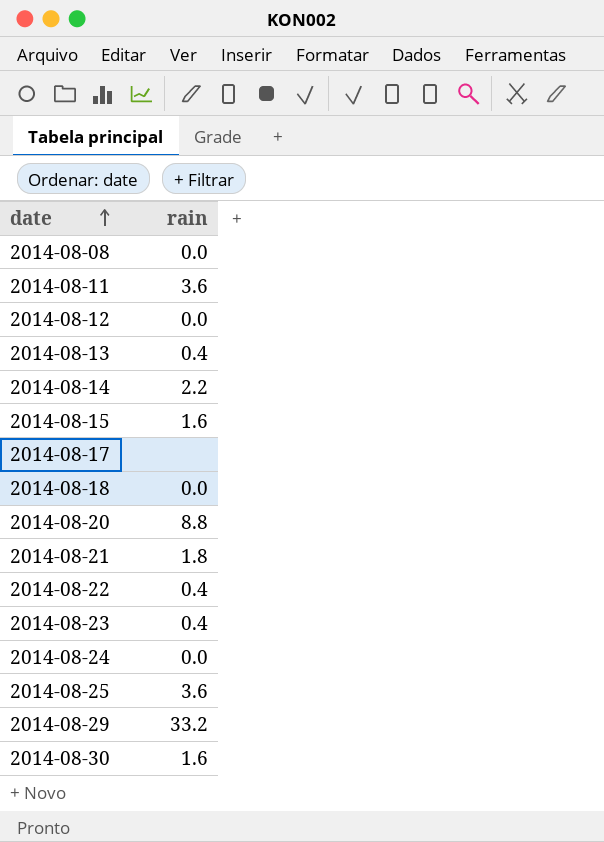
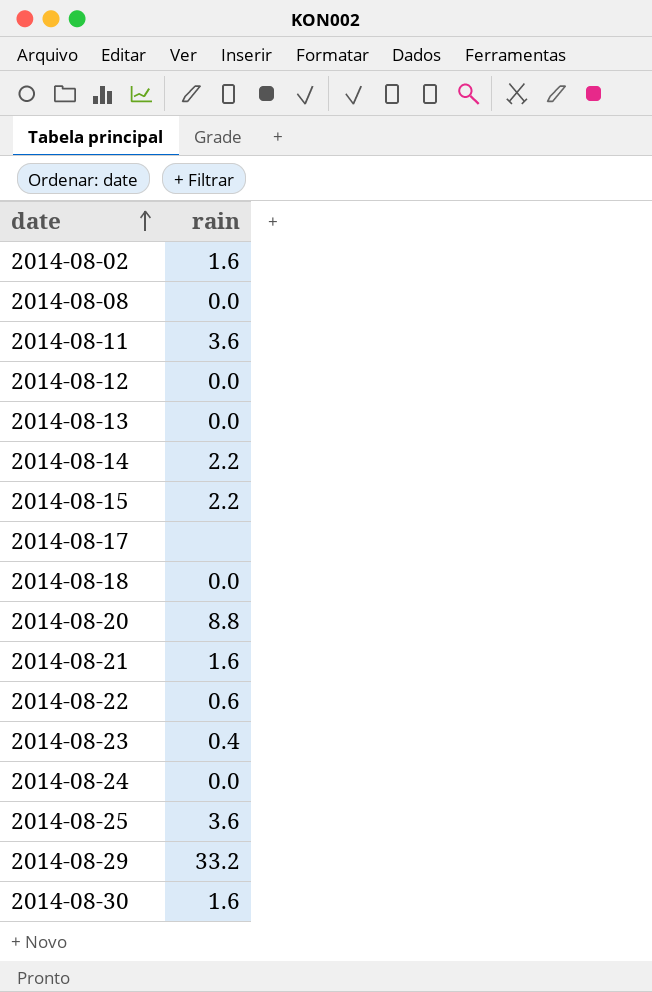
row 2014-08-02: none -> 1.6
2014-08-13 | rain: 0.4 -> 0.0
2014-08-15 | rain: 1.6 -> 2.2
2014-08-21 | rain: 1.8 -> 1.6
2014-08-22 | rain: 0.4 -> 0.6

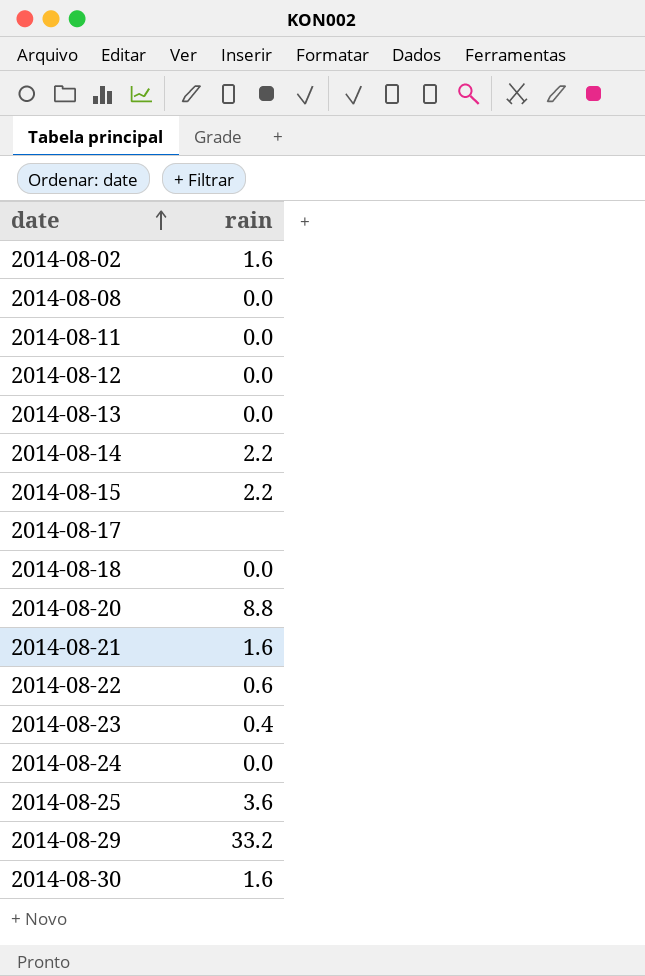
2014-08-11 | rain: 3.6 -> 0.0

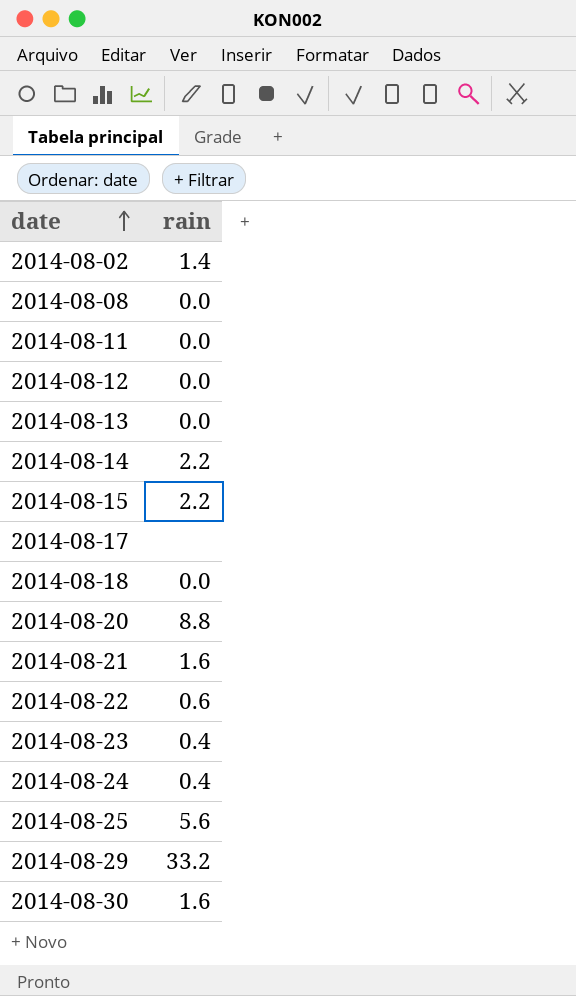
2014-08-02 | rain: 1.6 -> 1.4
2014-08-24 | rain: 0.0 -> 0.4
2014-08-25 | rain: 3.6 -> 5.6

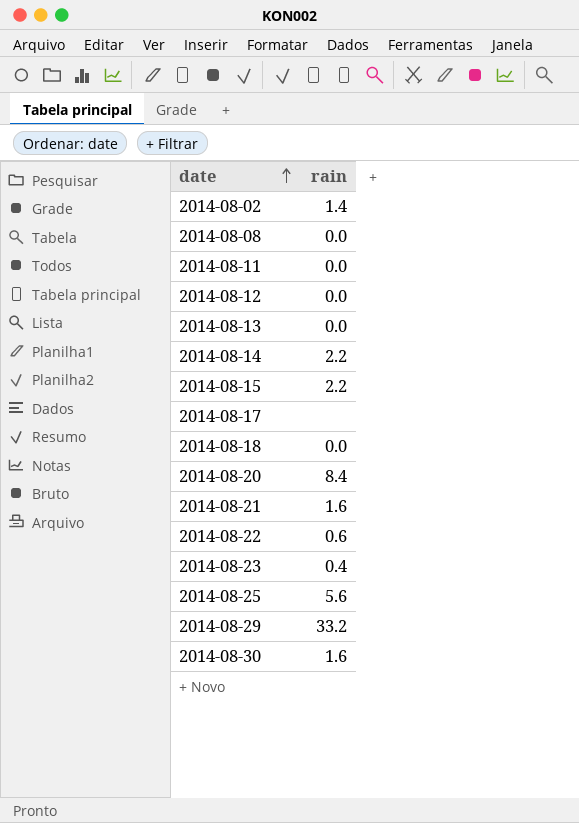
row 2014-08-24: 0.4 -> none
2014-08-20 | rain: 8.8 -> 8.4

